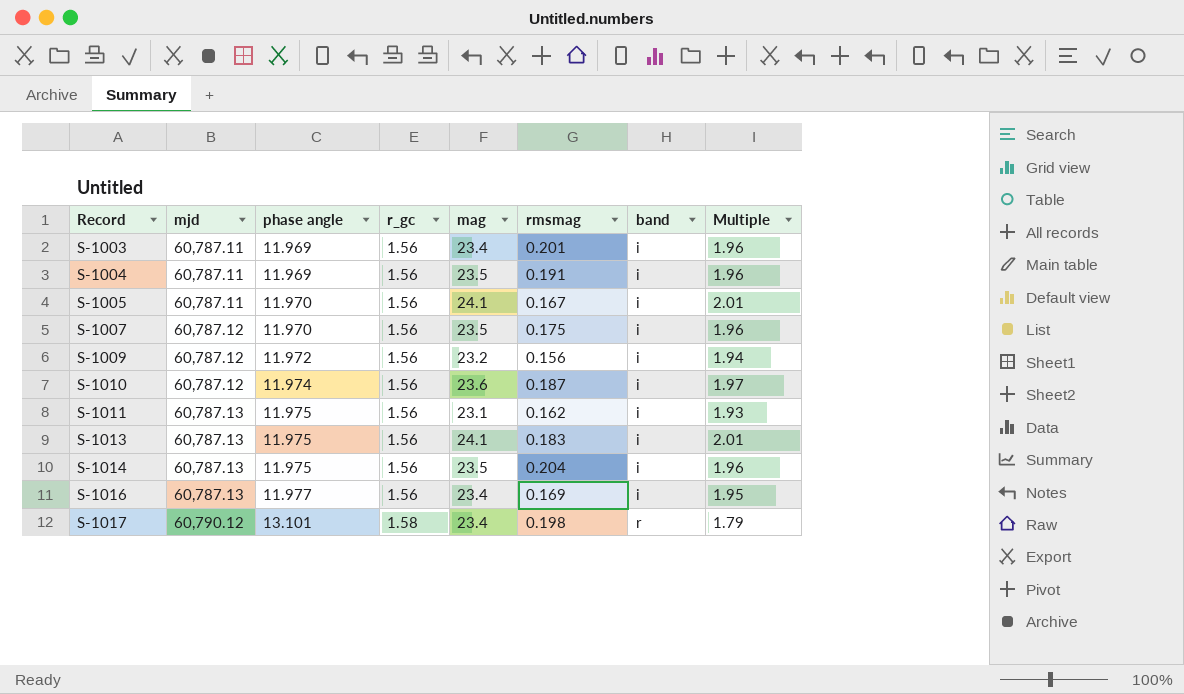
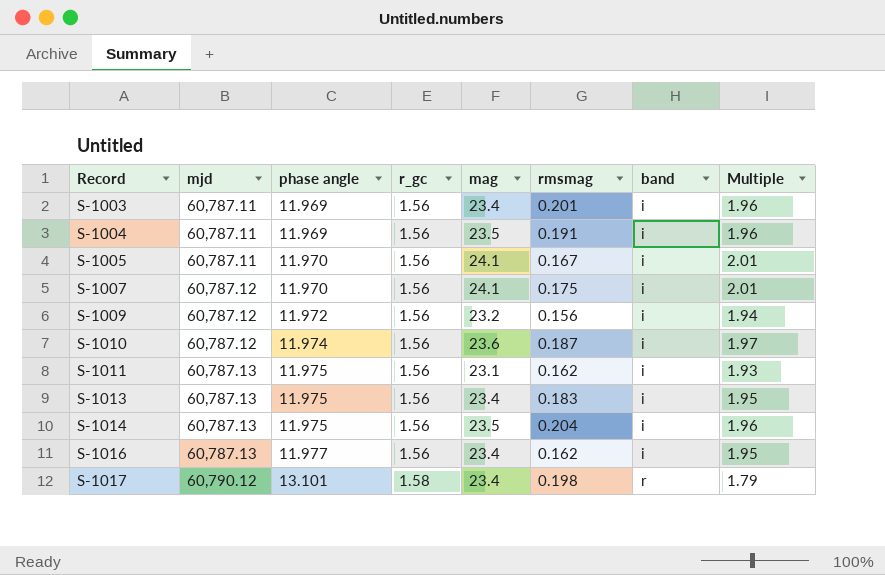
S-1007 | mag: 23.5 -> 24.1
S-1007 | Multiple: 1.96 -> 2.01
S-1013 | mag: 24.1 -> 23.4
S-1013 | Multiple: 2.01 -> 1.95
S-1016 | rmsmag: 0.169 -> 0.162

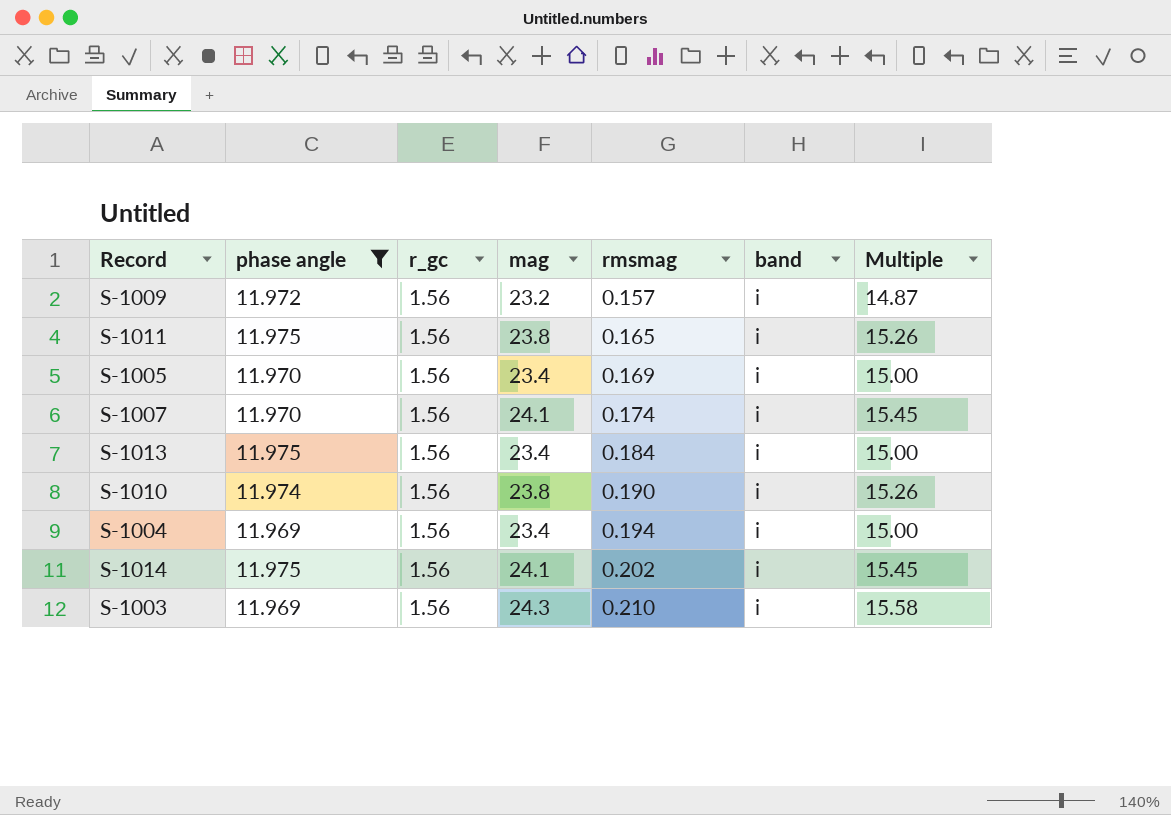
filter: none -> phase angle <= 11.975
row order: Record ascending -> rmsmag ascending
column mjd | position: 2 -> none
column Multiple | formula: [mag] / [phase angle] -> [mag] / [r_gc]
S-1009 | rmsmag: 0.156 -> 0.157
S-1011 | mag: 23.1 -> 23.8
S-1011 | rmsmag: 0.162 -> 0.165
S-1005 | mag: 24.1 -> 23.4
S-1005 | rmsmag: 0.167 -> 0.169
S-1007 | rmsmag: 0.175 -> 0.174
S-1013 | rmsmag: 0.183 -> 0.184
S-1010 | mag: 23.6 -> 23.8
S-1010 | rmsmag: 0.187 -> 0.190
S-1004 | mag: 23.5 -> 23.4
S-1004 | rmsmag: 0.191 -> 0.194
S-1014 | mag: 23.5 -> 24.1
S-1014 | rmsmag: 0.204 -> 0.202
S-1003 | mag: 23.4 -> 24.3
S-1003 | rmsmag: 0.201 -> 0.210

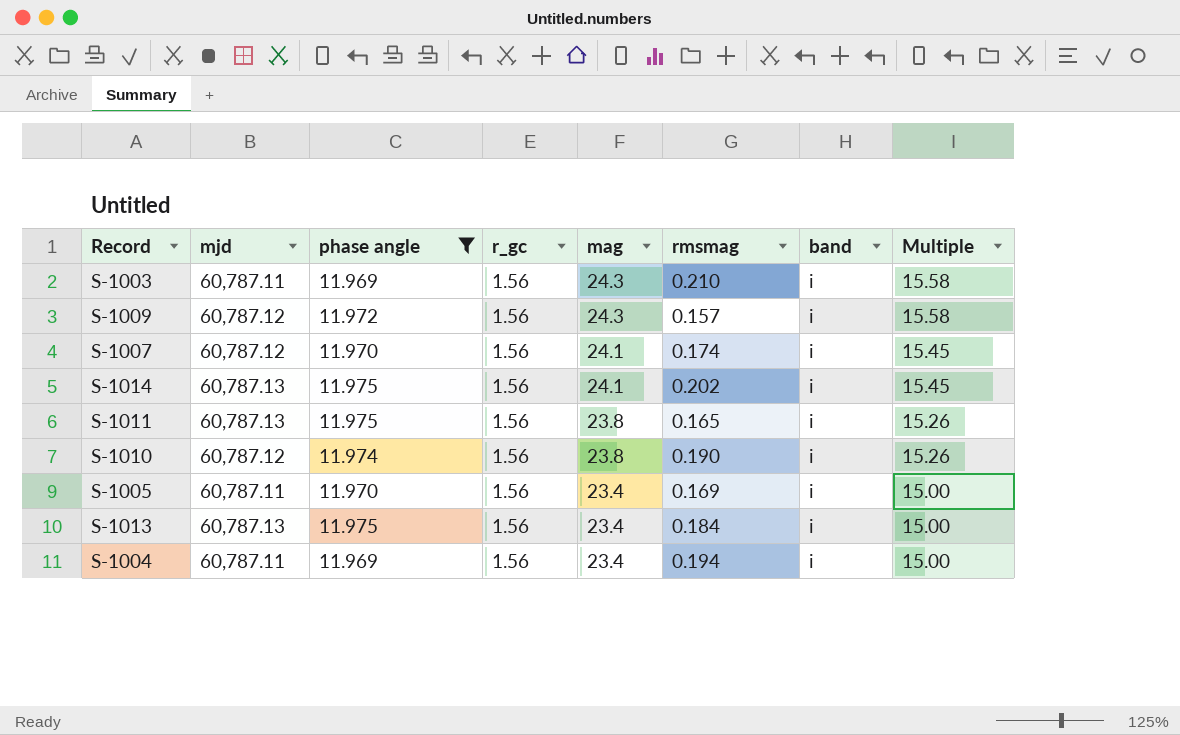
row order: rmsmag ascending -> mag descending
column mjd | position: none -> 2
S-1009 | mag: 23.2 -> 24.3
S-1009 | Multiple: 14.87 -> 15.58

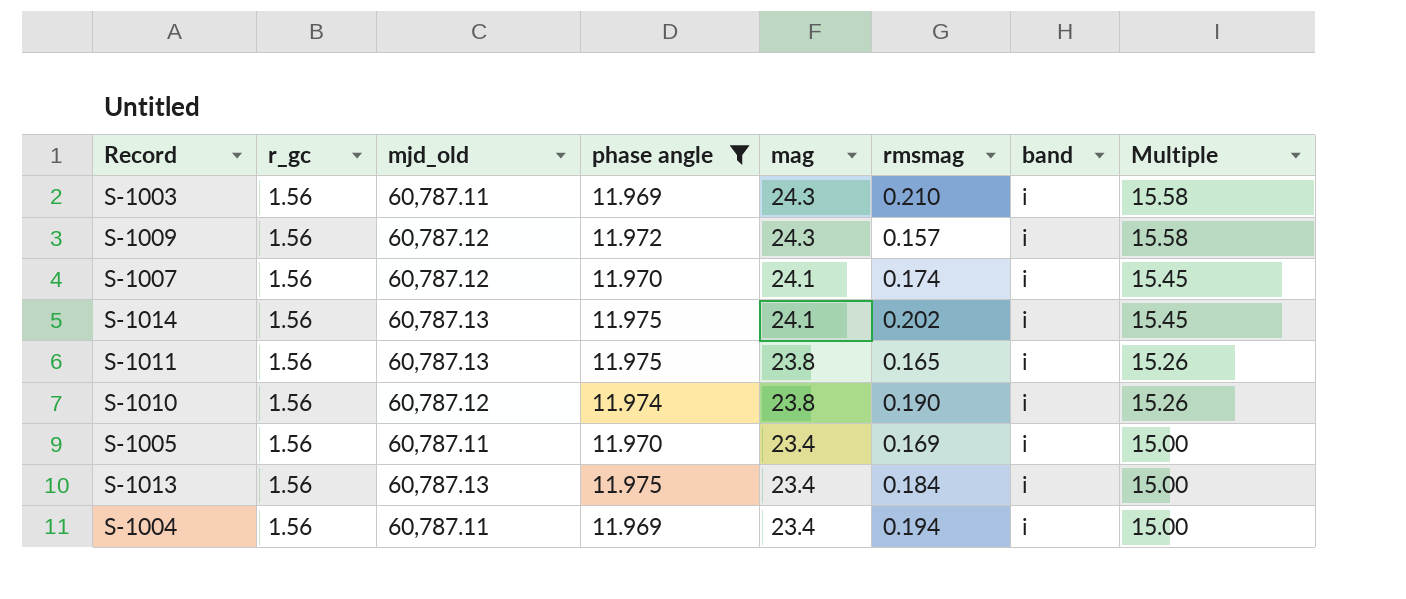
column r_gc | position: 4 -> 2
column name: mjd -> mjd_old

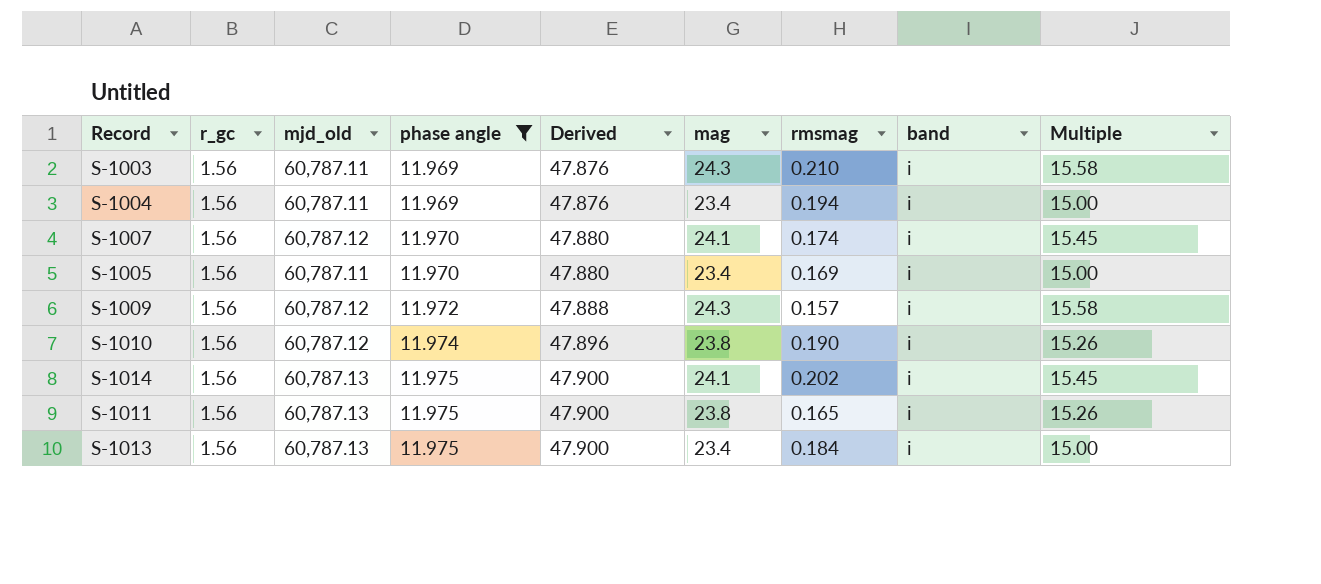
row order: mag descending -> phase angle ascending
column Derived | formula: none -> [phase angle] * 4

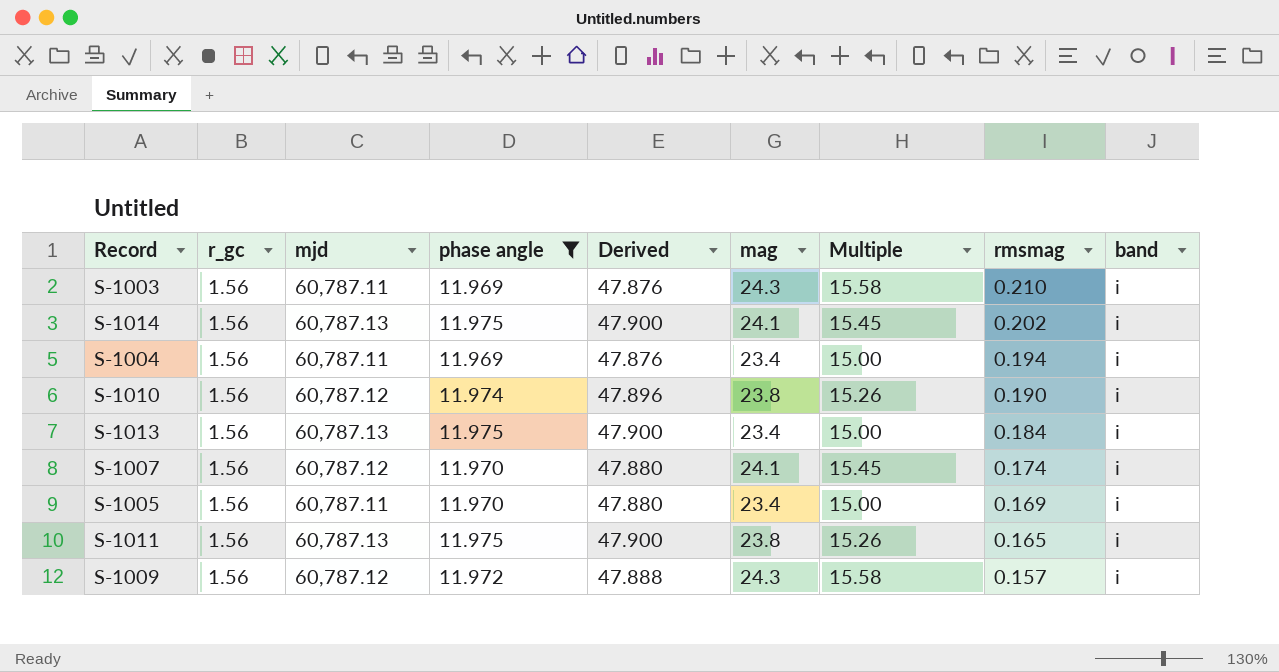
row order: phase angle ascending -> rmsmag descending
column name: mjd_old -> mjd
column Multiple | position: 9 -> 7

